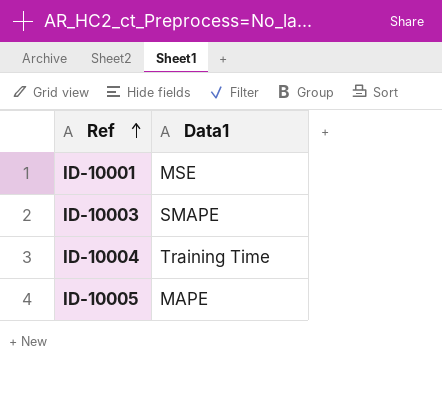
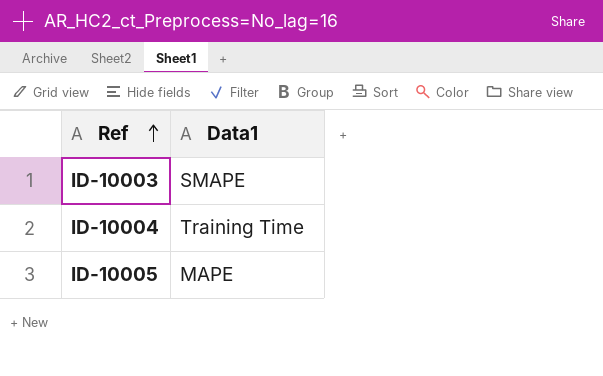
row ID-10001: MSE -> none

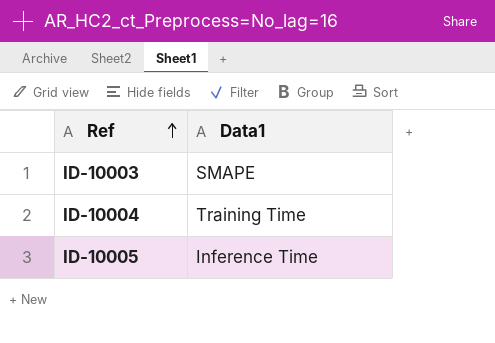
ID-10005 | Data1: MAPE -> Inference Time

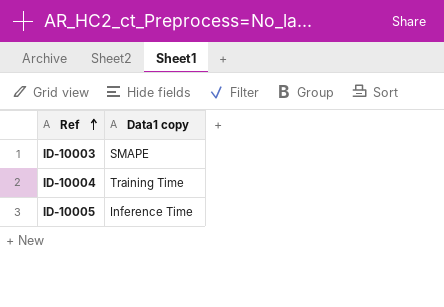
column name: Data1 -> Data1 copy

